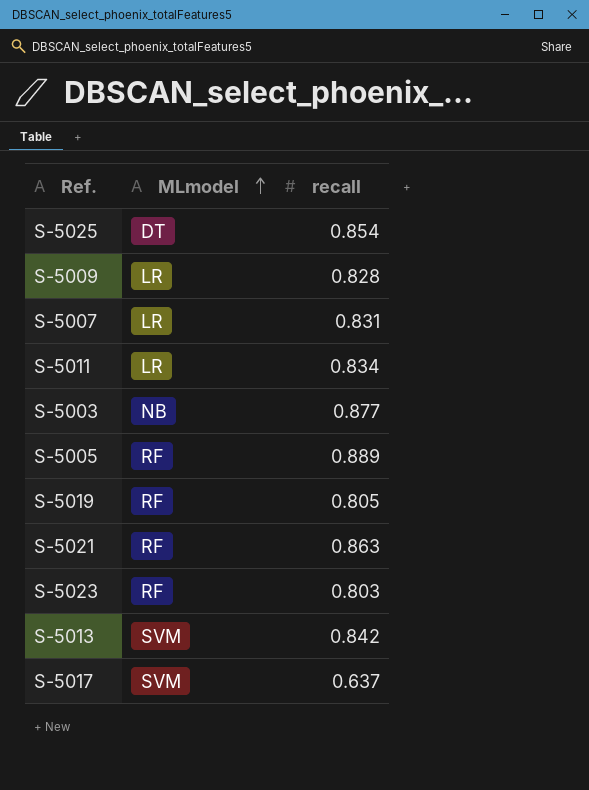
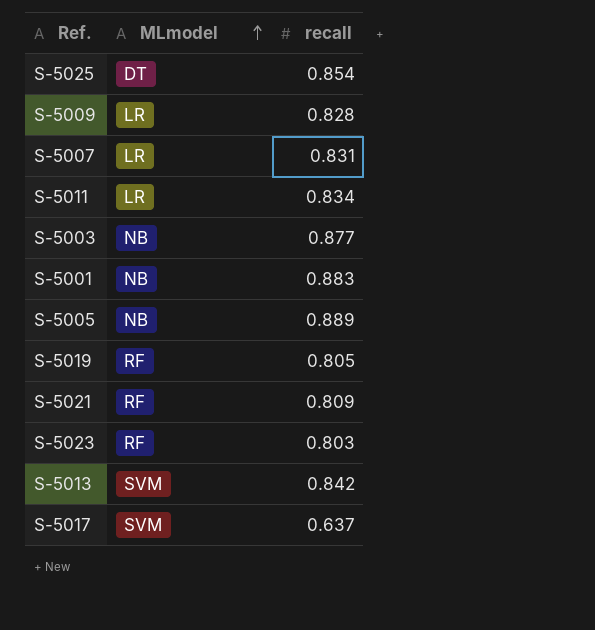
row S-5001: none -> NB | 0.883
S-5005 | MLmodel: RF -> NB
S-5021 | recall: 0.863 -> 0.809

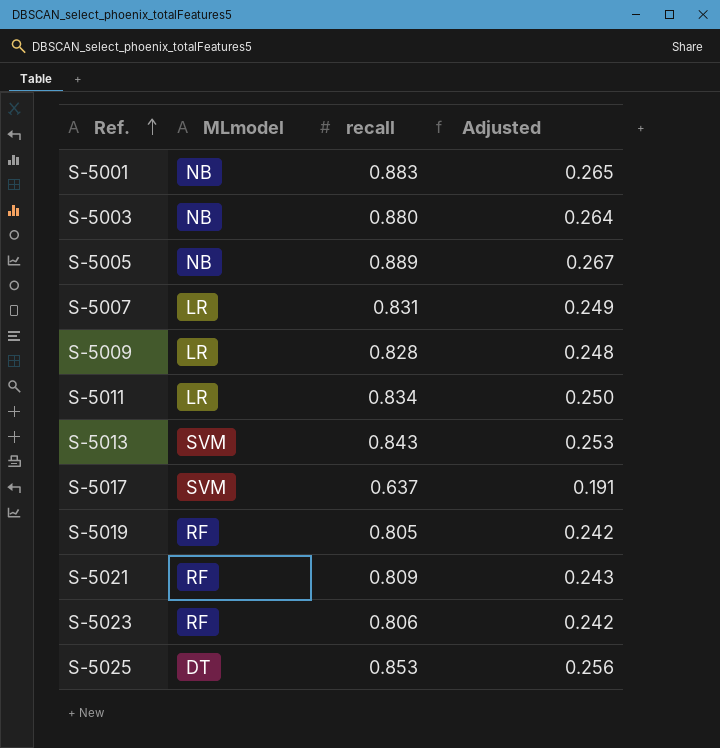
row order: MLmodel ascending -> Ref. ascending
column Adjusted | formula: none -> [recall] * 0.3
S-5003 | recall: 0.877 -> 0.880
S-5013 | recall: 0.842 -> 0.843
S-5023 | recall: 0.803 -> 0.806
S-5025 | recall: 0.854 -> 0.853

